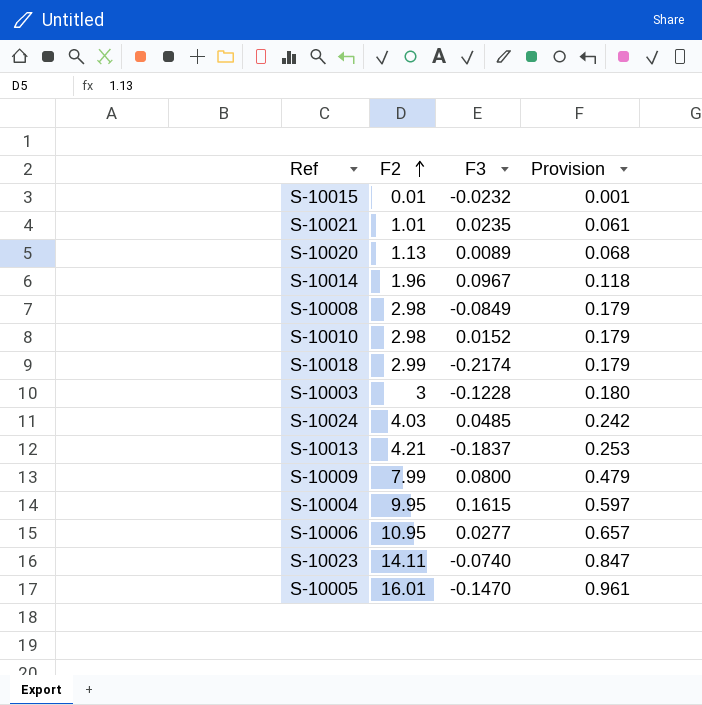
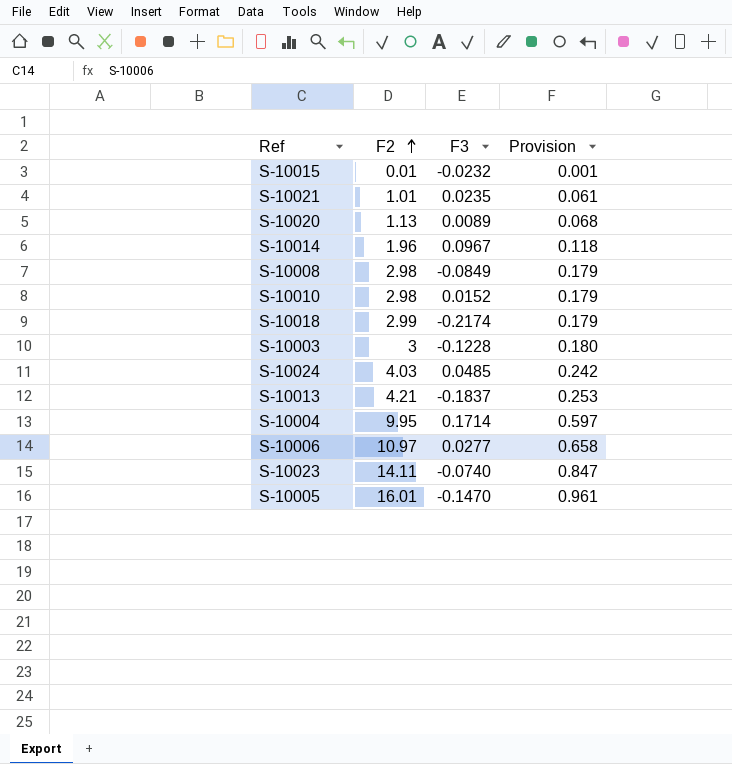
row S-10009: 7.99 | 0.0800 | 0.479 -> none
S-10004 | F3: 0.1615 -> 0.1714
S-10006 | F2: 10.95 -> 10.97
S-10006 | Provision: 0.657 -> 0.658

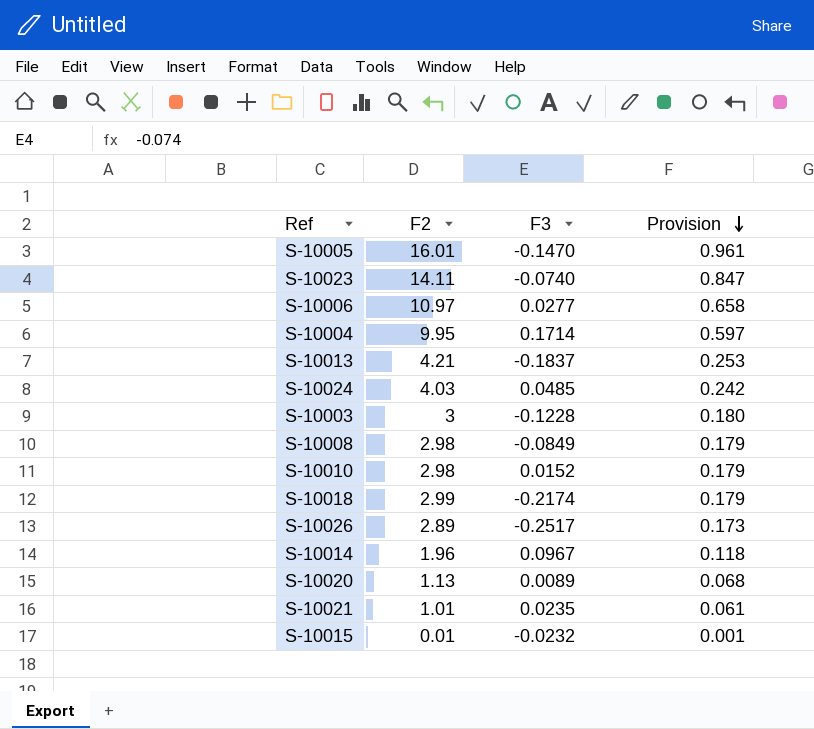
row order: F2 ascending -> Provision descending
row S-10026: none -> 2.89 | -0.2517 | 0.173

